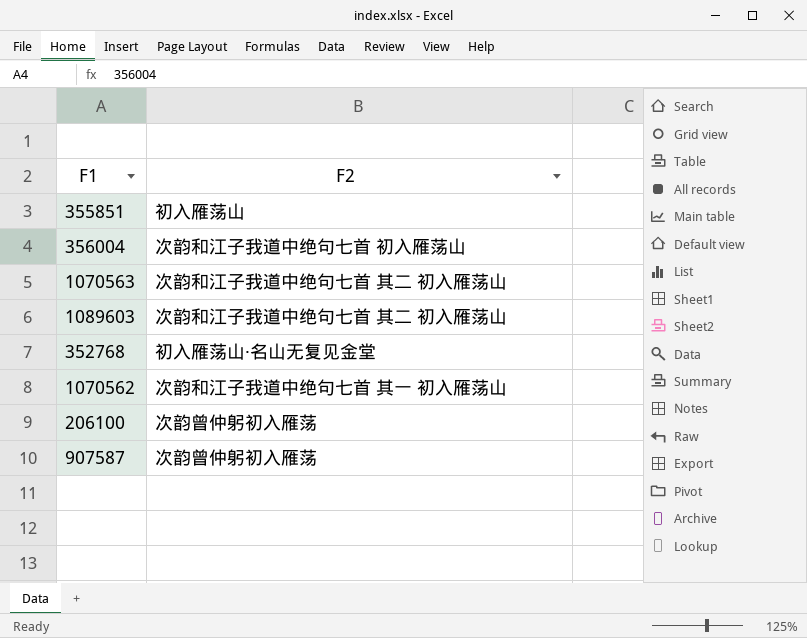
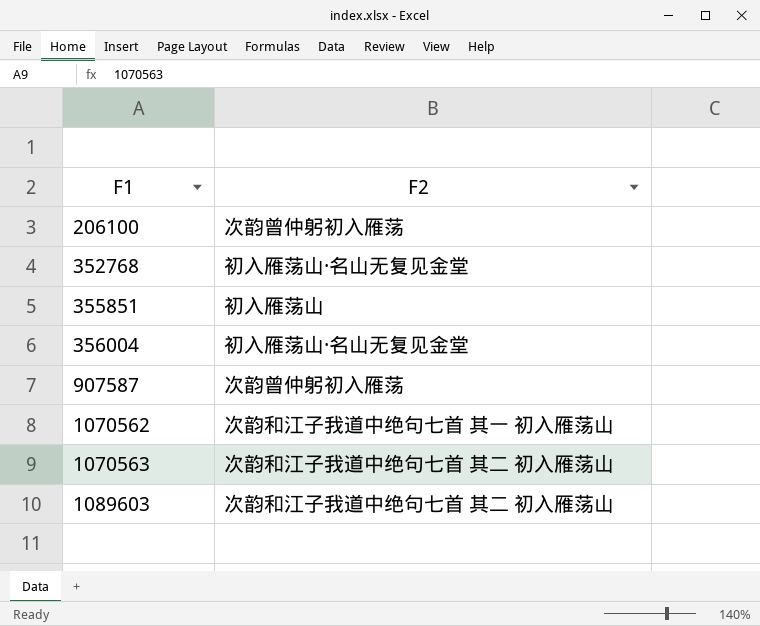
row order: none -> F1 ascending
356004 | F2: 次韵和江子我道中绝句七首 初入雁荡山 -> 初入雁荡山·名山无复见金堂

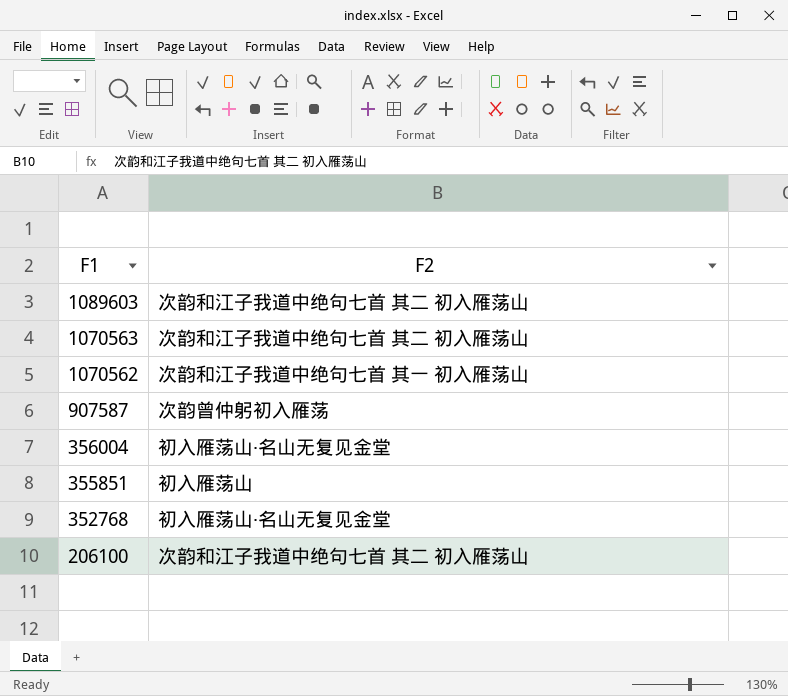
row order: F1 ascending -> F1 descending
206100 | F2: 次韵曾仲躬初入雁荡 -> 次韵和江子我道中绝句七首 其二 初入雁荡山

